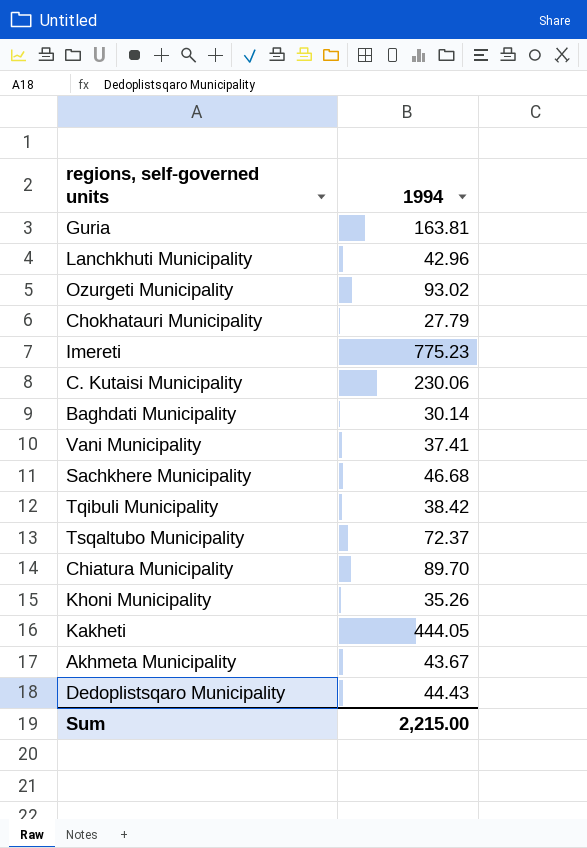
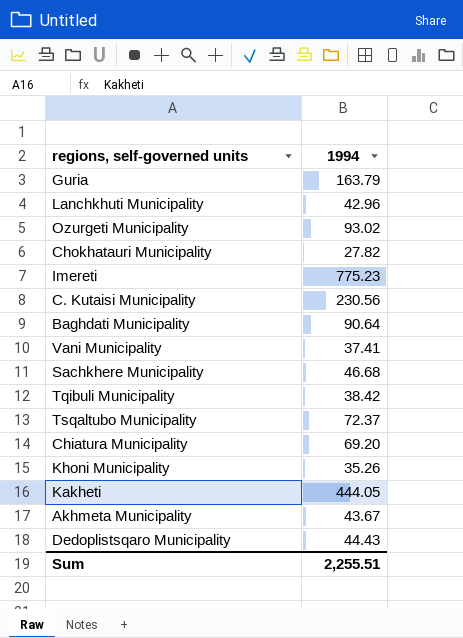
Guria | 1994: 163.81 -> 163.79
Chokhatauri Municipality | 1994: 27.79 -> 27.82
C. Kutaisi Municipality | 1994: 230.06 -> 230.56
Baghdati Municipality | 1994: 30.14 -> 90.64
Chiatura Municipality | 1994: 89.70 -> 69.20
Sum | 1994: 2,215.00 -> 2,255.51

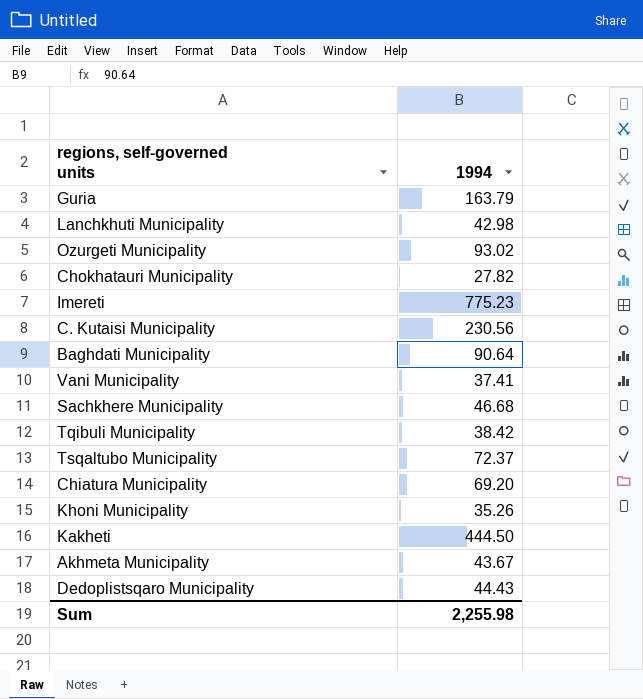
Lanchkhuti Municipality | 1994: 42.96 -> 42.98
Kakheti | 1994: 444.05 -> 444.50
Sum | 1994: 2,255.51 -> 2,255.98

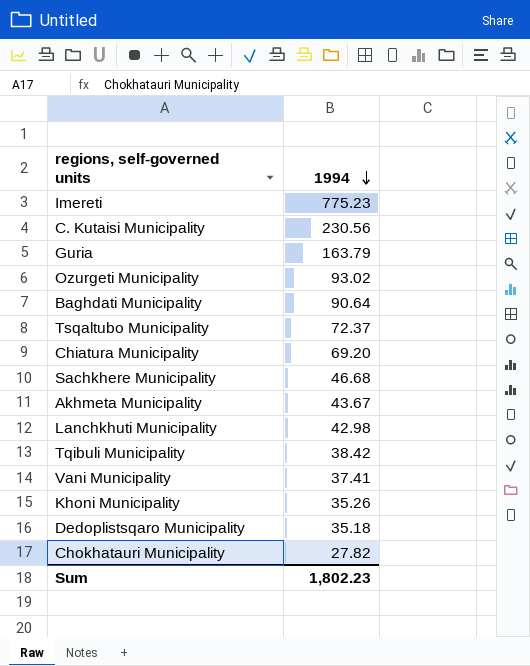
row order: none -> 1994 descending
row Kakheti: 444.50 -> none
Dedoplistsqaro Municipality | 1994: 44.43 -> 35.18
Sum | 1994: 2,255.98 -> 1,802.23

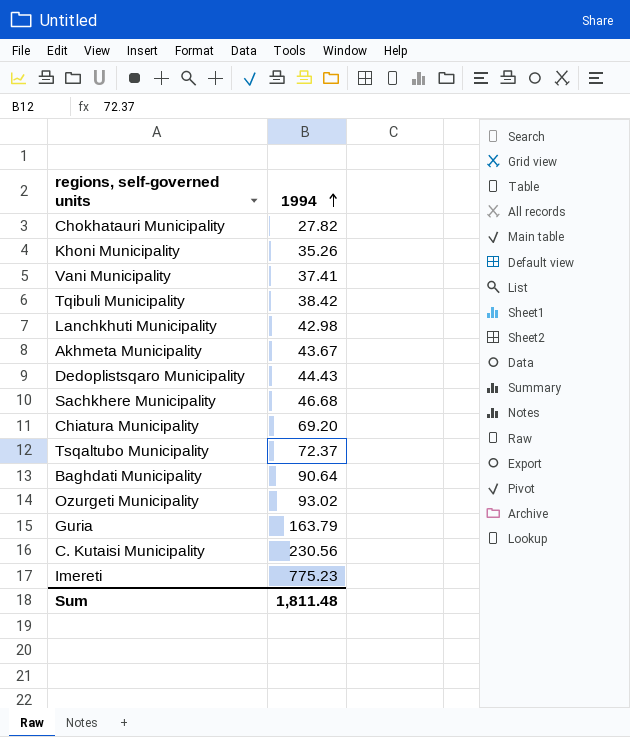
row order: 1994 descending -> 1994 ascending
Dedoplistsqaro Municipality | 1994: 35.18 -> 44.43
Sum | 1994: 1,802.23 -> 1,811.48

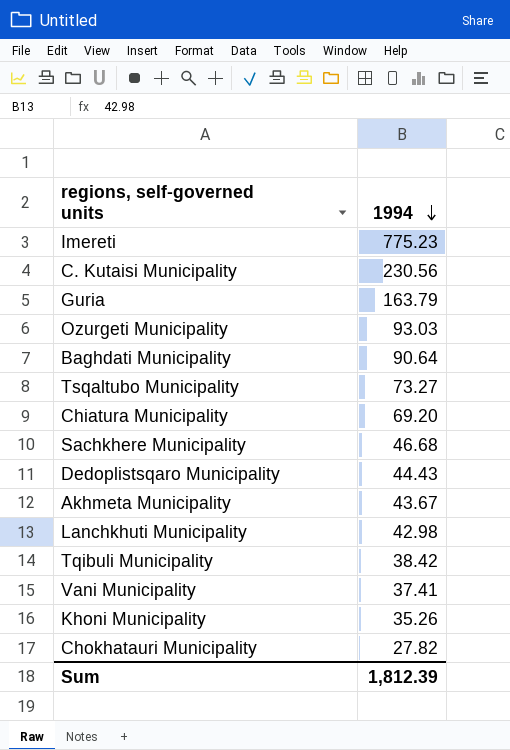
row order: 1994 ascending -> 1994 descending
Ozurgeti Municipality | 1994: 93.02 -> 93.03
Tsqaltubo Municipality | 1994: 72.37 -> 73.27
Sum | 1994: 1,811.48 -> 1,812.39

